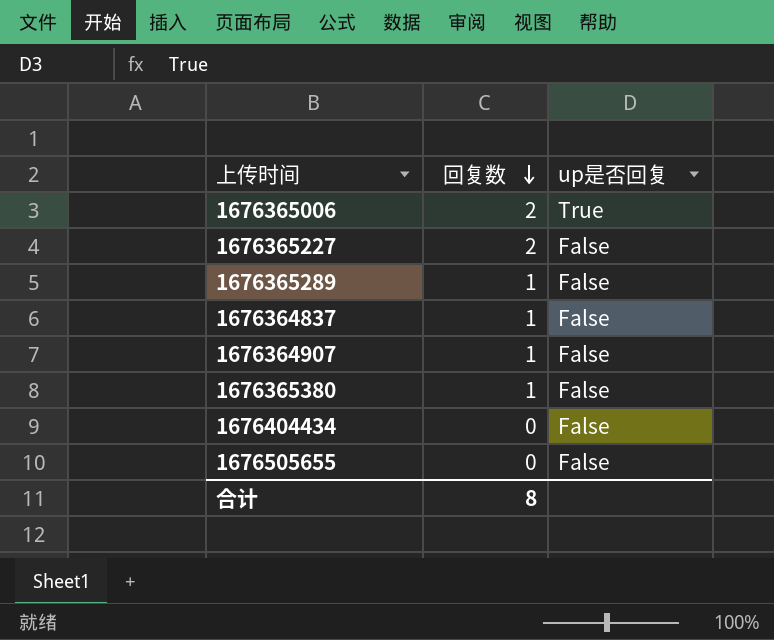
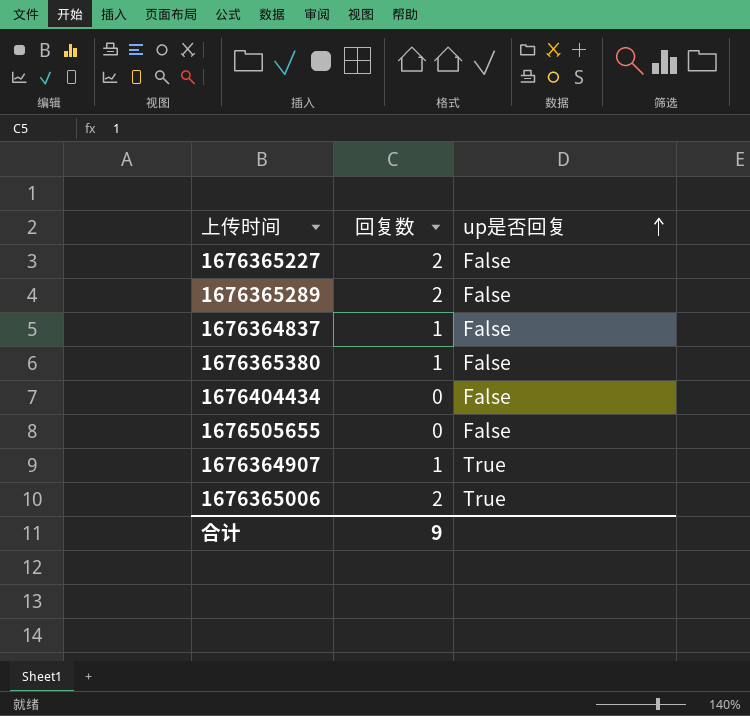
row order: 回复数 descending -> up是否回复 ascending
1676365289 | 回复数: 1 -> 2
1676364907 | up是否回复: False -> True
合计 | 回复数: 8 -> 9

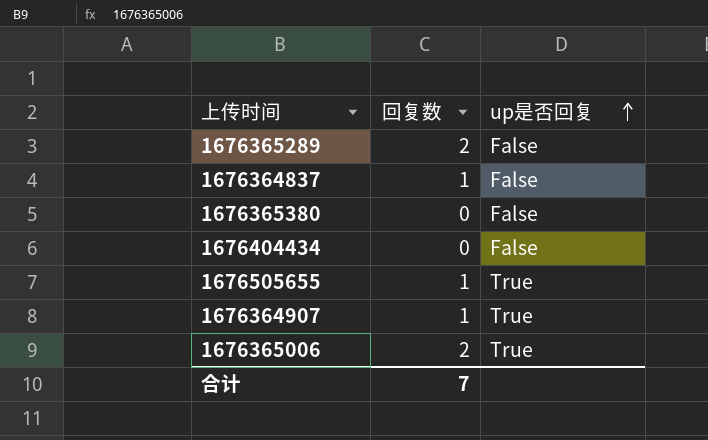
row 1676365227: 2 | False -> none
1676365380 | 回复数: 1 -> 0
1676505655 | 回复数: 0 -> 1
1676505655 | up是否回复: False -> True
合计 | 回复数: 9 -> 7

